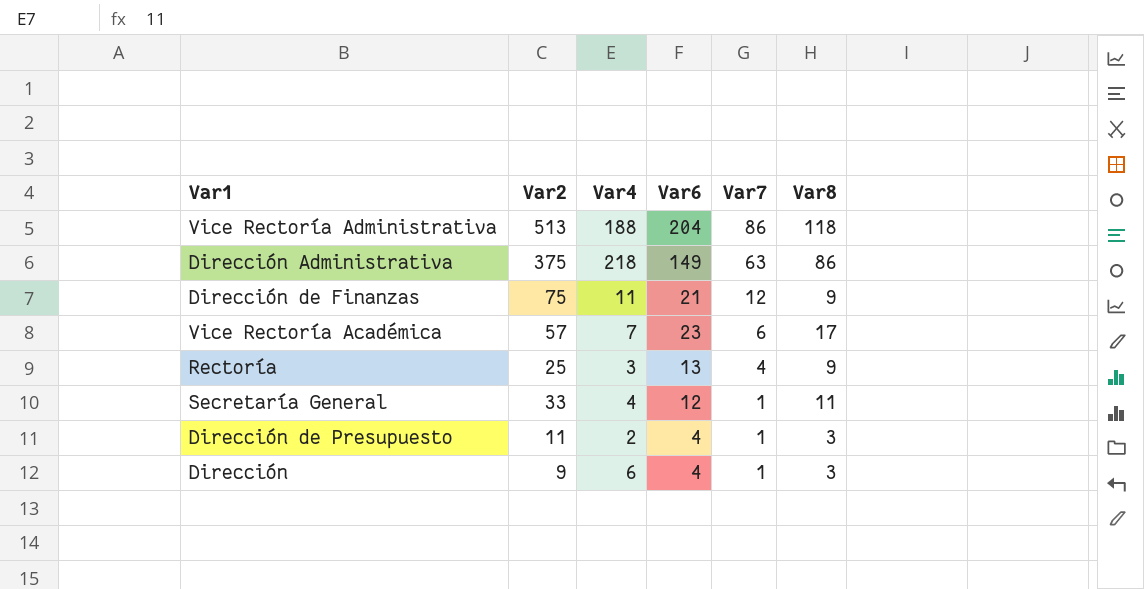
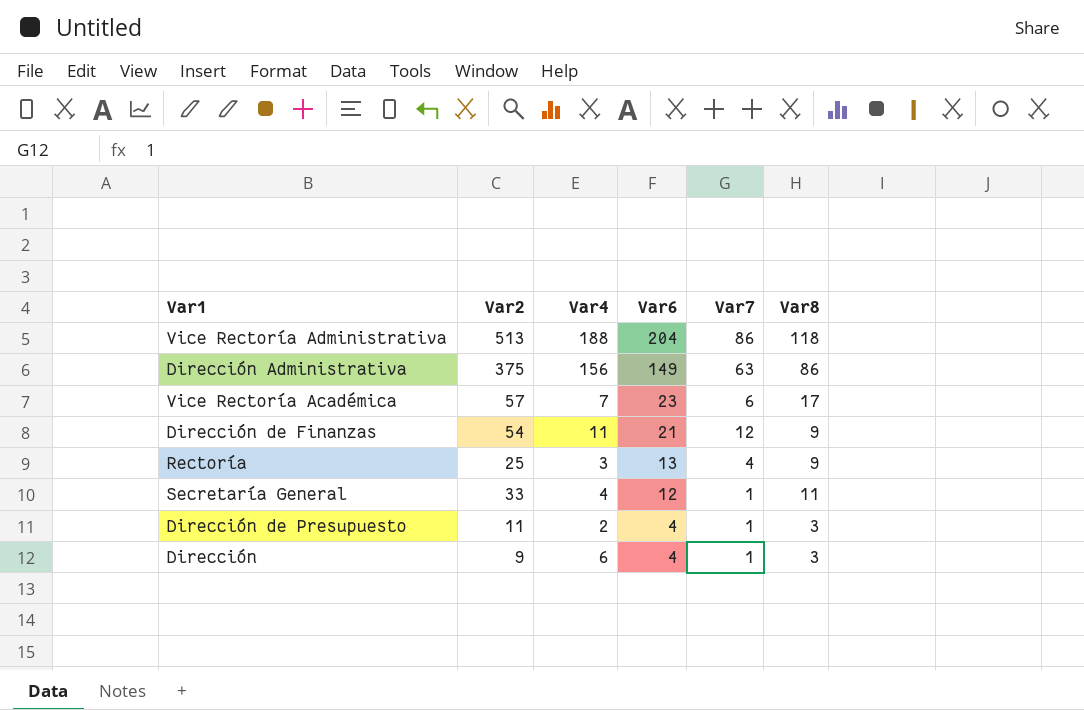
row order: Var7 descending -> Var6 descending
Dirección Administrativa | Var4: 218 -> 156
Dirección de Finanzas | Var2: 75 -> 54

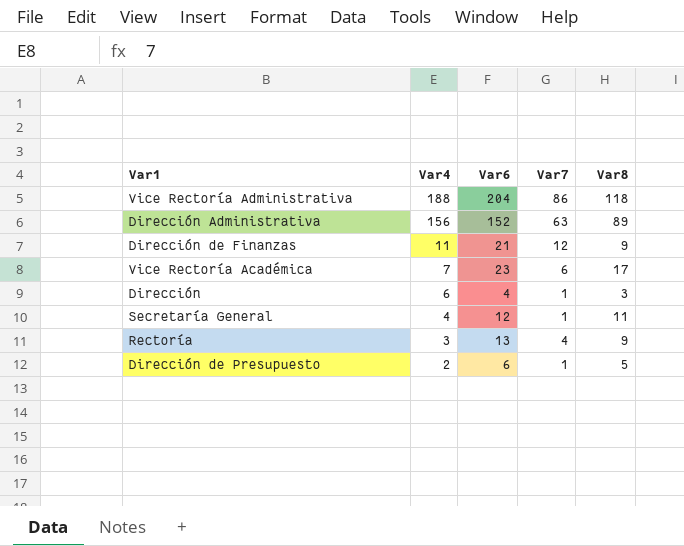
row order: Var6 descending -> Var4 descending
column Var2 | position: 2 -> none
Dirección Administrativa | Var6: 149 -> 152
Dirección Administrativa | Var8: 86 -> 89
Dirección de Presupuesto | Var6: 4 -> 6
Dirección de Presupuesto | Var8: 3 -> 5

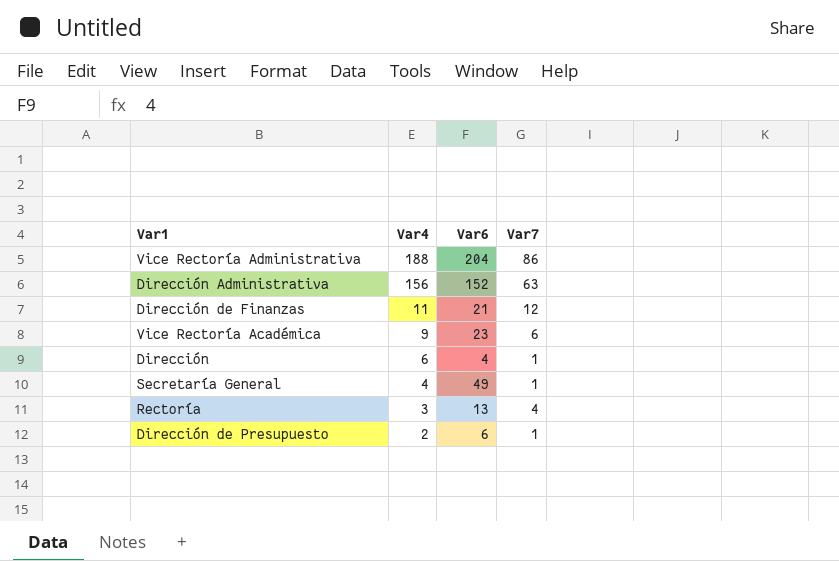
column Var8 | formula: [Var6] - [Var7] -> none
Vice Rectoría Académica | Var4: 7 -> 9
Secretaría General | Var6: 12 -> 49

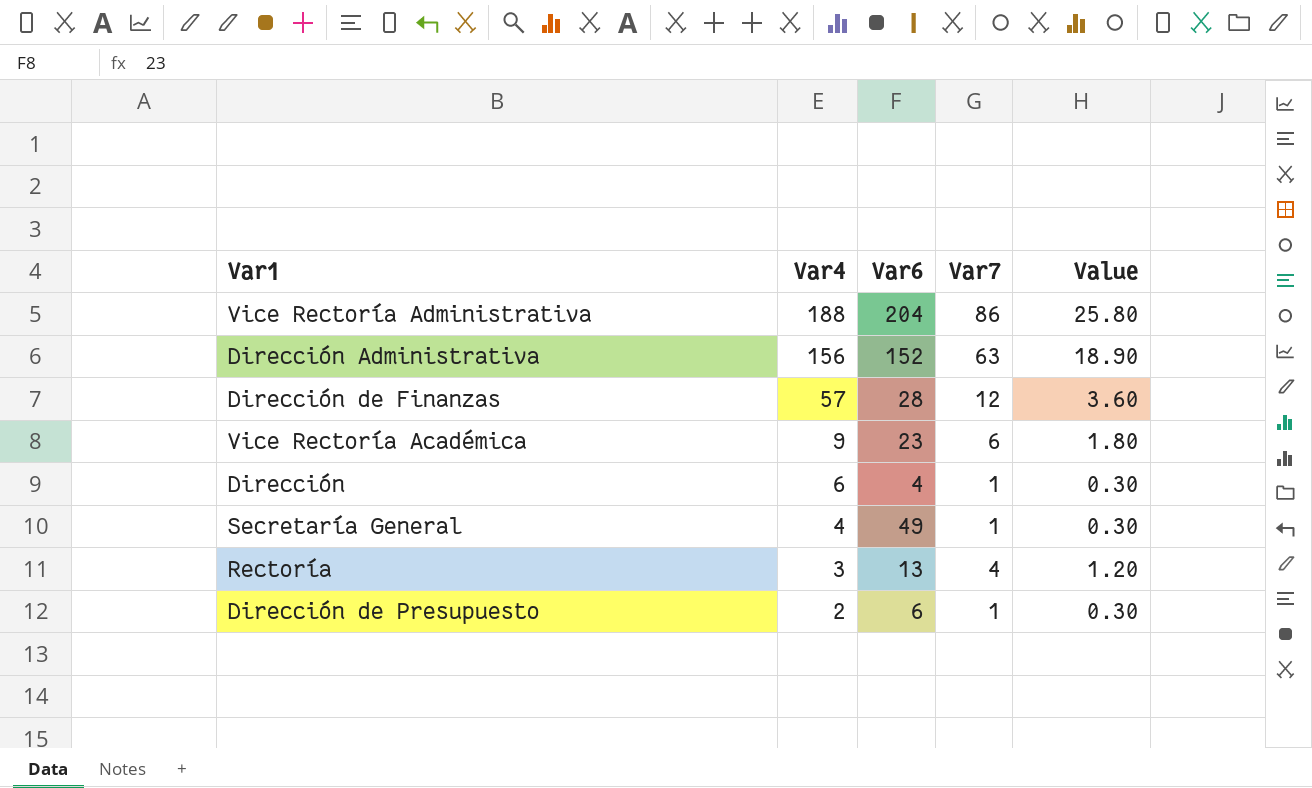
column Value | formula: none -> [Var7] * 0.3
Dirección de Finanzas | Var4: 11 -> 57
Dirección de Finanzas | Var6: 21 -> 28

